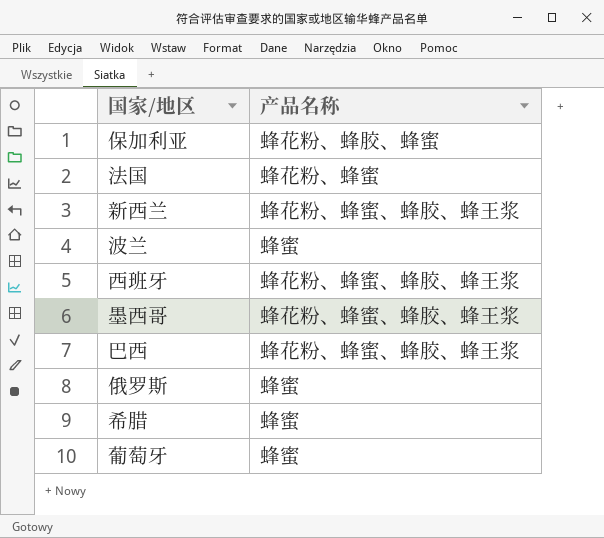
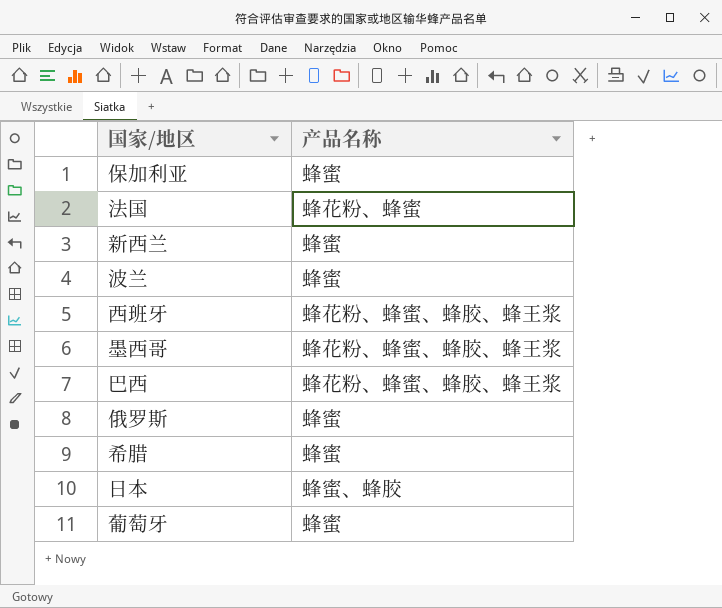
保加利亚 | 产品名称: 蜂花粉、蜂胶、蜂蜜 -> 蜂蜜
新西兰 | 产品名称: 蜂花粉、蜂蜜、蜂胶、蜂王浆 -> 蜂蜜
row 日本: none -> 蜂蜜、蜂胶

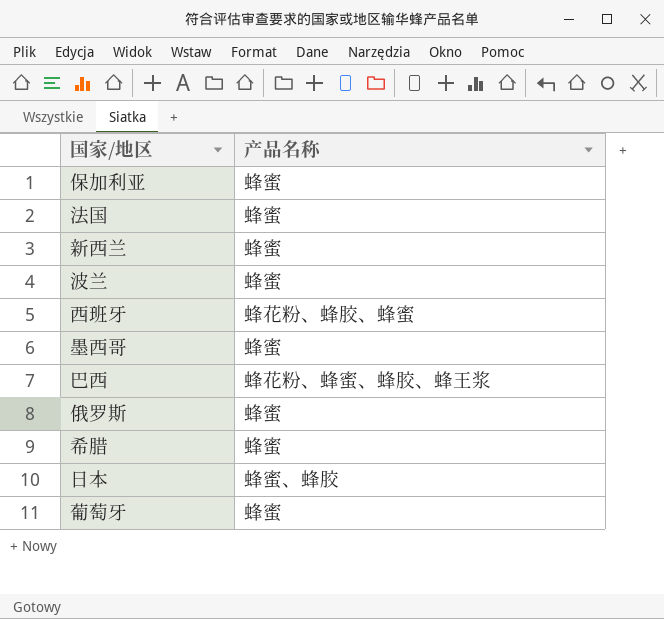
法国 | 产品名称: 蜂花粉、蜂蜜 -> 蜂蜜
西班牙 | 产品名称: 蜂花粉、蜂蜜、蜂胶、蜂王浆 -> 蜂花粉、蜂胶、蜂蜜
墨西哥 | 产品名称: 蜂花粉、蜂蜜、蜂胶、蜂王浆 -> 蜂蜜

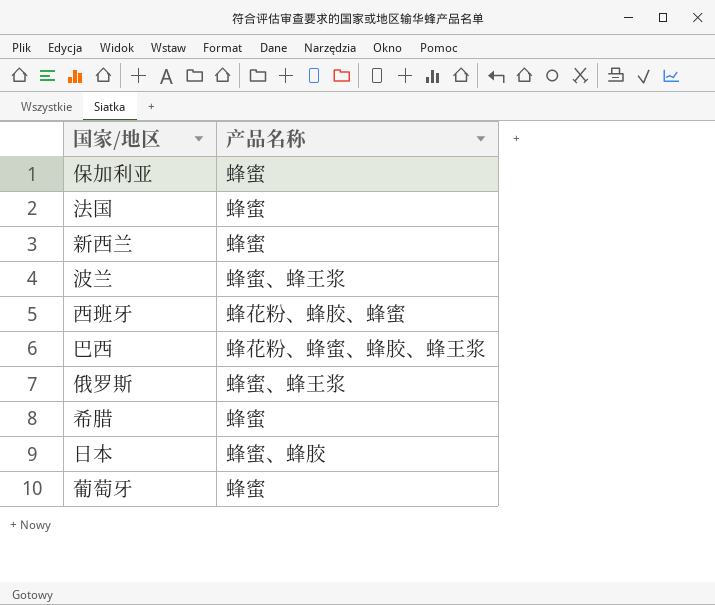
row 墨西哥: 蜂蜜 -> none
波兰 | 产品名称: 蜂蜜 -> 蜂蜜、蜂王浆
俄罗斯 | 产品名称: 蜂蜜 -> 蜂蜜、蜂王浆

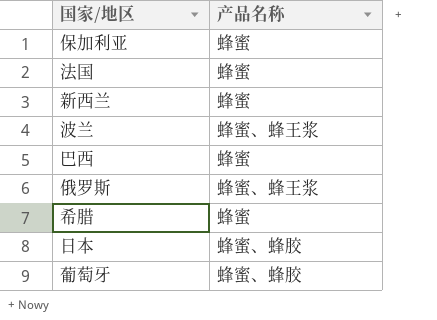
row 西班牙: 蜂花粉、蜂胶、蜂蜜 -> none
巴西 | 产品名称: 蜂花粉、蜂蜜、蜂胶、蜂王浆 -> 蜂蜜
葡萄牙 | 产品名称: 蜂蜜 -> 蜂蜜、蜂胶

